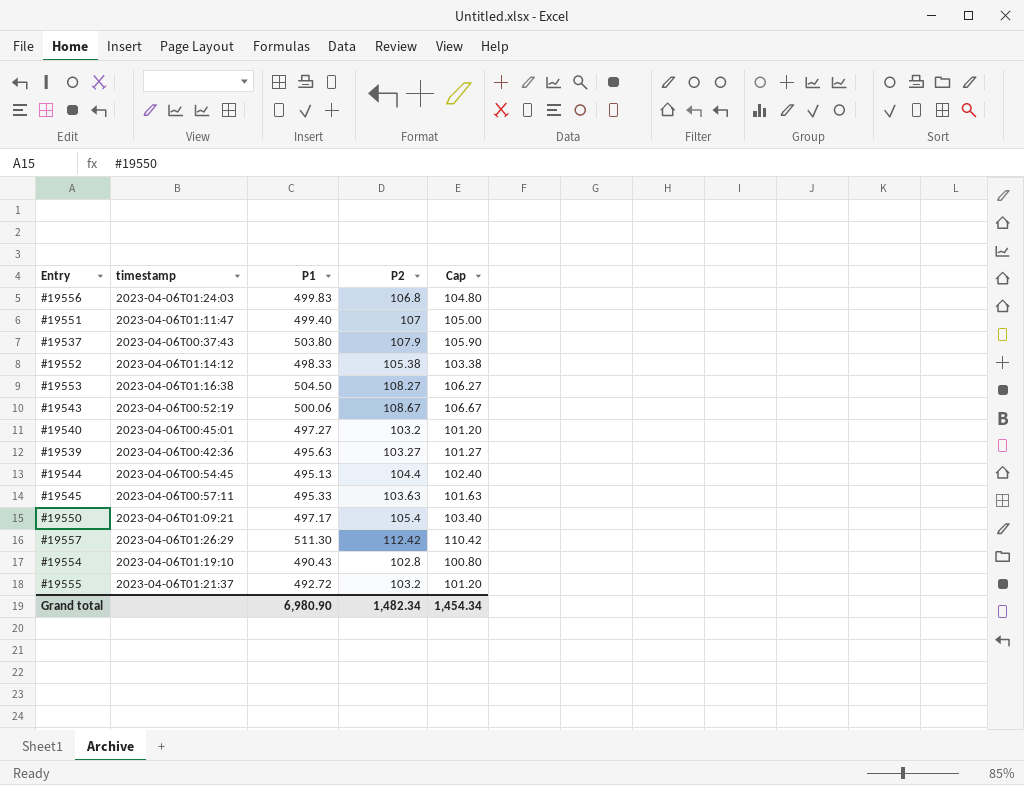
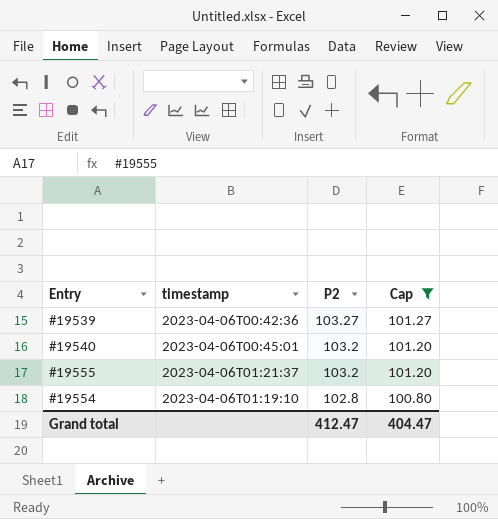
filter: none -> Cap <= 101.27
row order: none -> P2 descending
column P1 | position: 3 -> none
Grand total | P2: 1,482.34 -> 412.47
Grand total | Cap: 1,454.34 -> 404.47

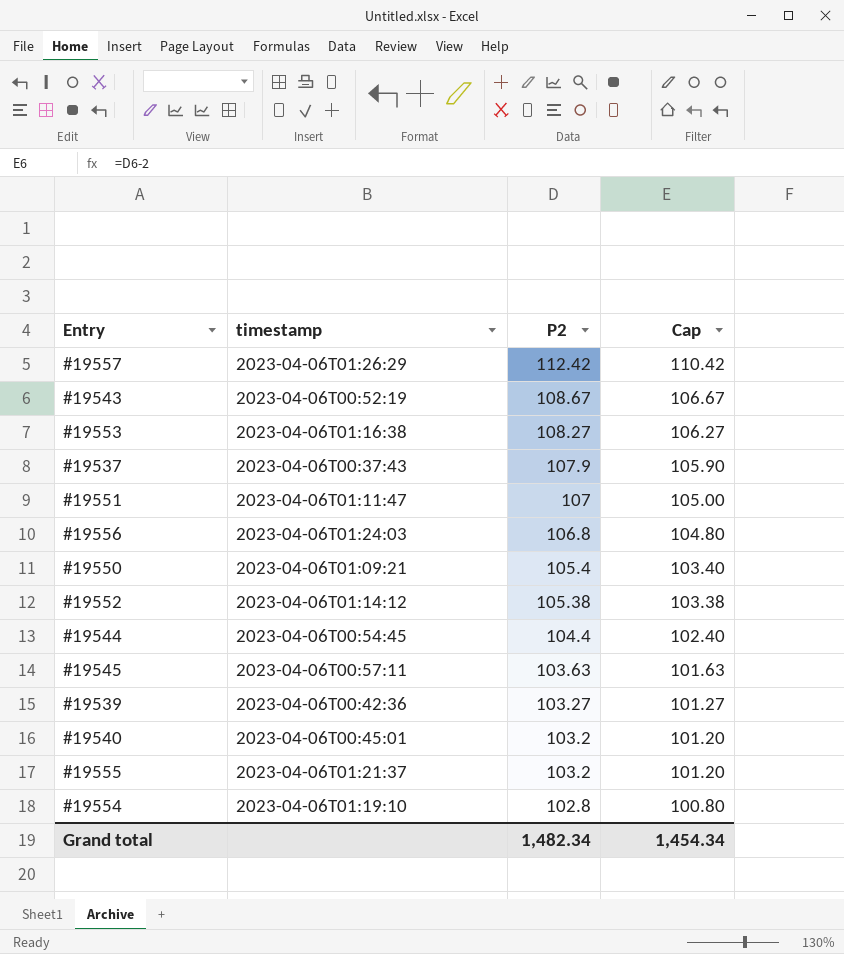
filter: Cap <= 101.27 -> none
Grand total | P2: 412.47 -> 1,482.34
Grand total | Cap: 404.47 -> 1,454.34

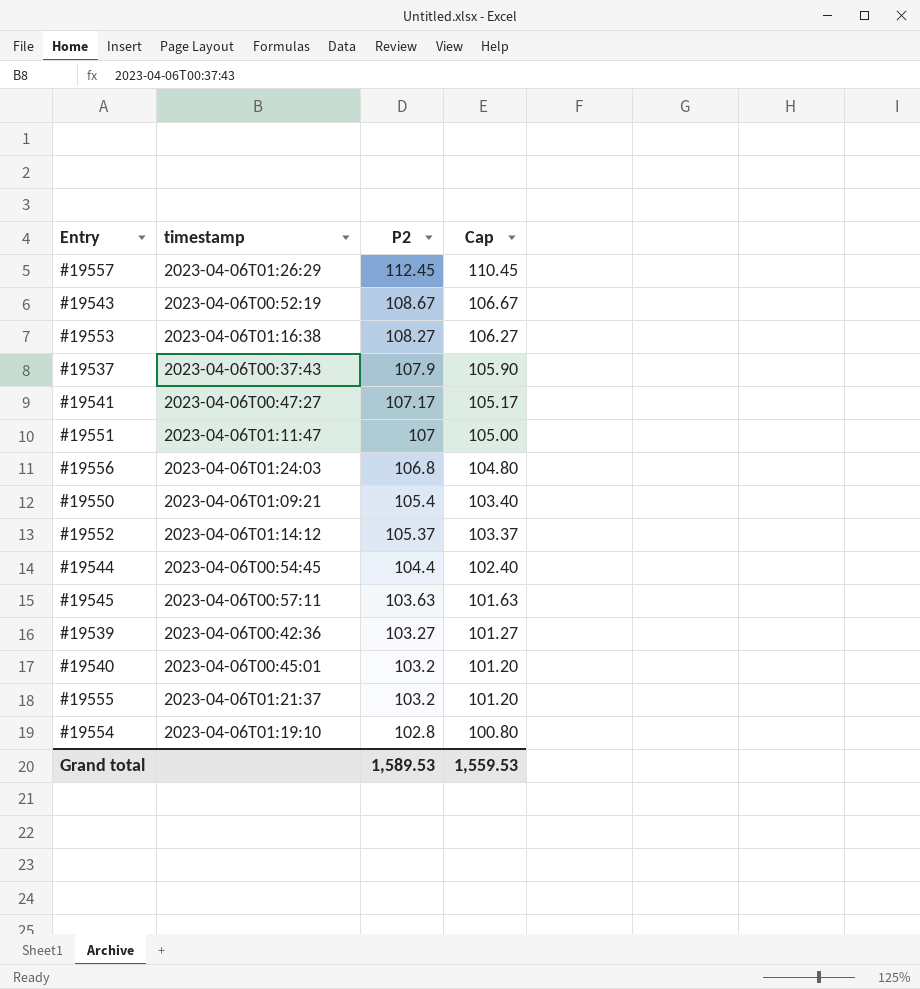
#19557 | P2: 112.42 -> 112.45
#19557 | Cap: 110.42 -> 110.45
row #19541: none -> 2023-04-06T00:47:27 | 107.17 | 105.17
#19552 | P2: 105.38 -> 105.37
#19552 | Cap: 103.38 -> 103.37
Grand total | P2: 1,482.34 -> 1,589.53
Grand total | Cap: 1,454.34 -> 1,559.53

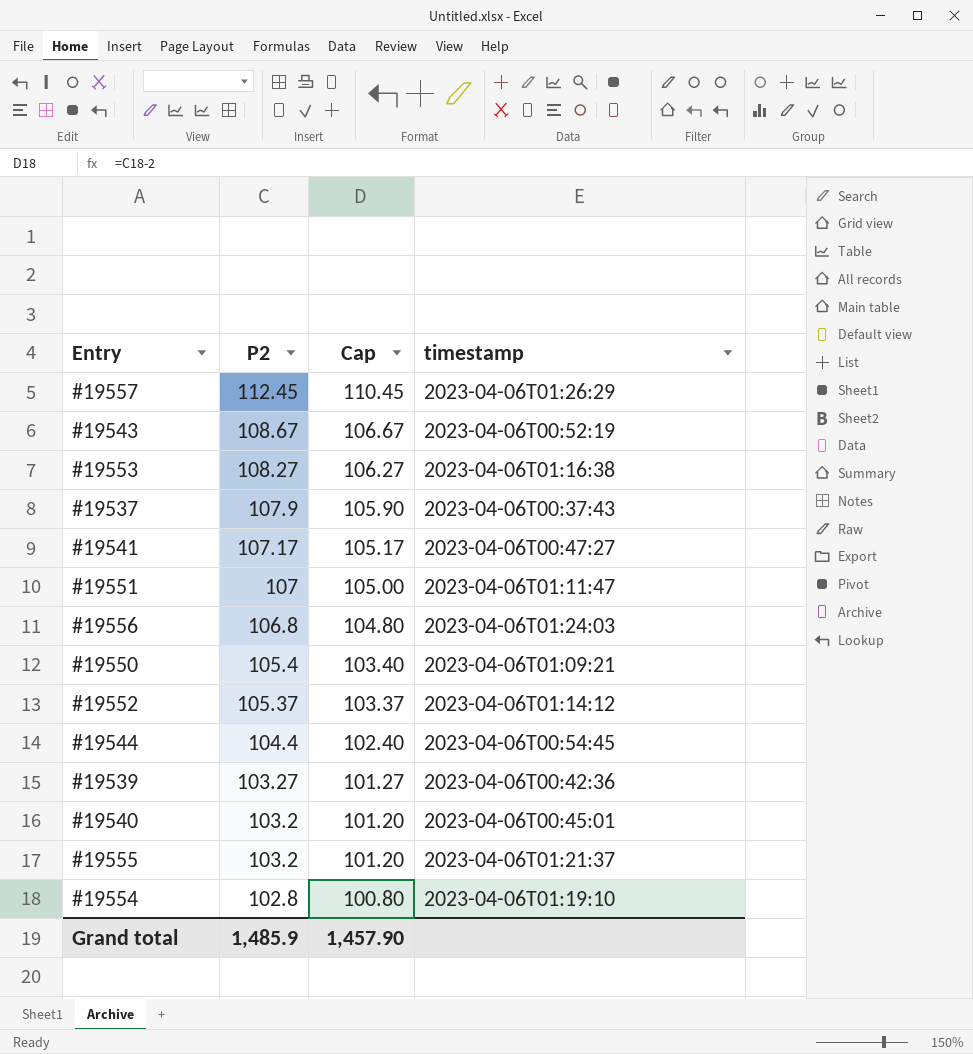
column timestamp | position: 2 -> 4
row #19545: 2023-04-06T00:57:11 | 103.63 | 101.63 -> none
Grand total | P2: 1,589.53 -> 1,485.9
Grand total | Cap: 1,559.53 -> 1,457.90

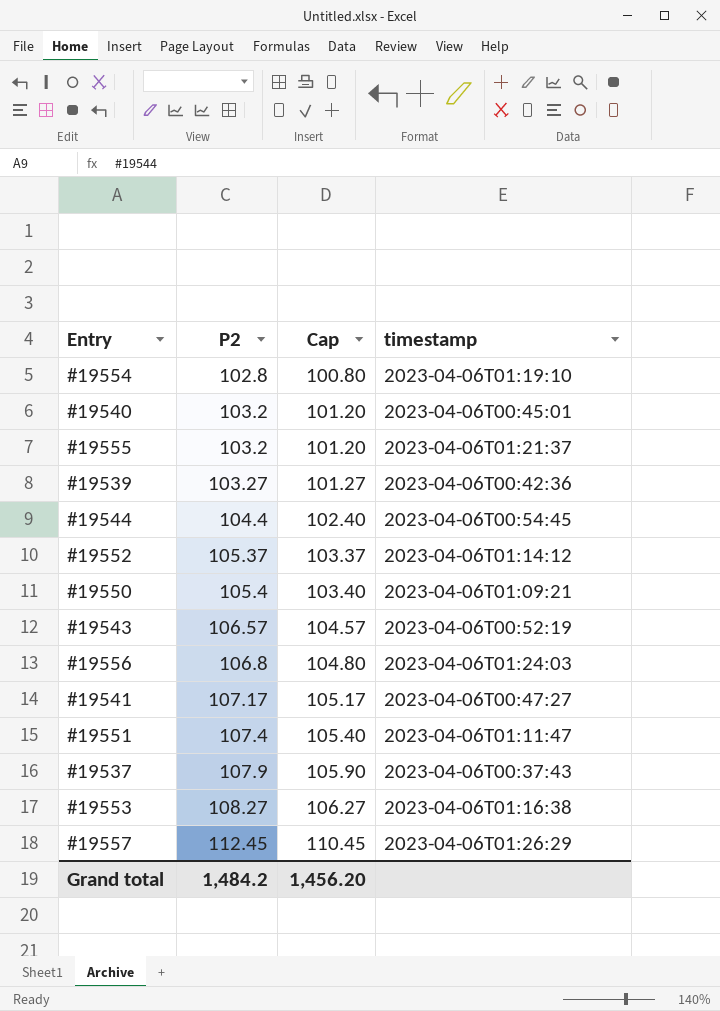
row order: P2 descending -> P2 ascending
#19543 | P2: 108.67 -> 106.57
#19543 | Cap: 106.67 -> 104.57
#19551 | P2: 107 -> 107.4
#19551 | Cap: 105.00 -> 105.40
Grand total | P2: 1,485.9 -> 1,484.2
Grand total | Cap: 1,457.90 -> 1,456.20

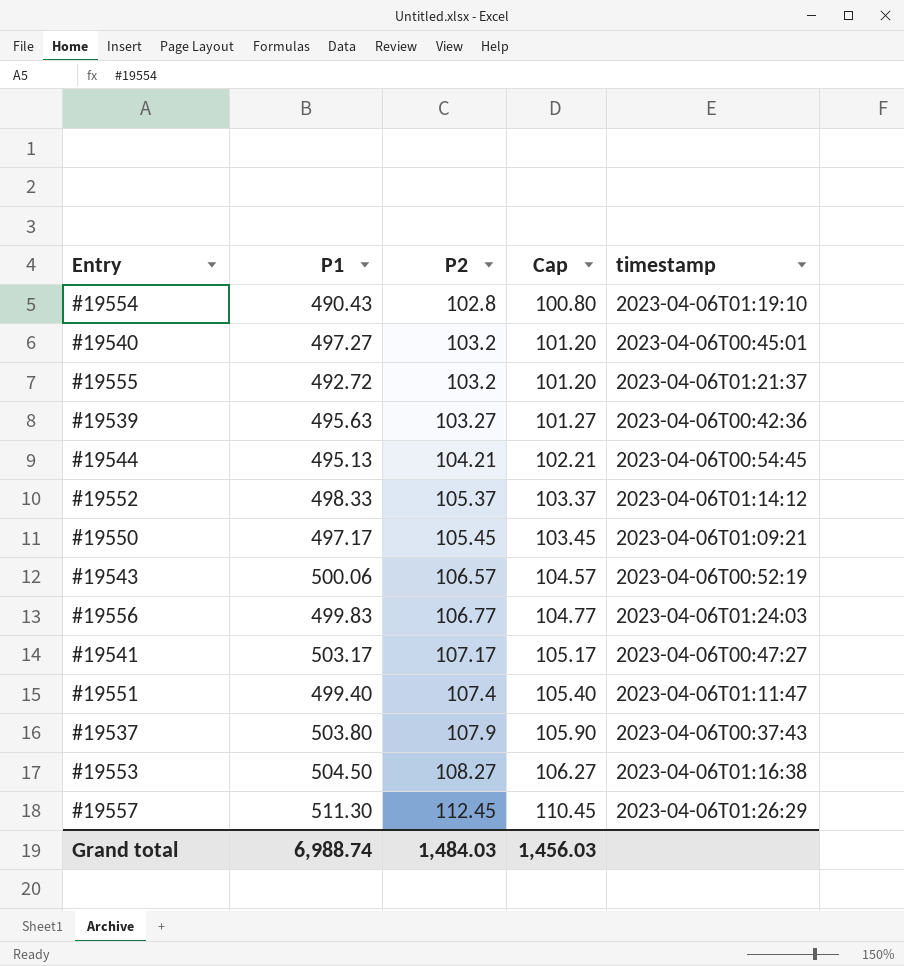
column P1 | position: none -> 2
#19544 | P2: 104.4 -> 104.21
#19544 | Cap: 102.40 -> 102.21
#19550 | P2: 105.4 -> 105.45
#19550 | Cap: 103.40 -> 103.45
#19556 | P2: 106.8 -> 106.77
#19556 | Cap: 104.80 -> 104.77
Grand total | P2: 1,484.2 -> 1,484.03
Grand total | Cap: 1,456.20 -> 1,456.03

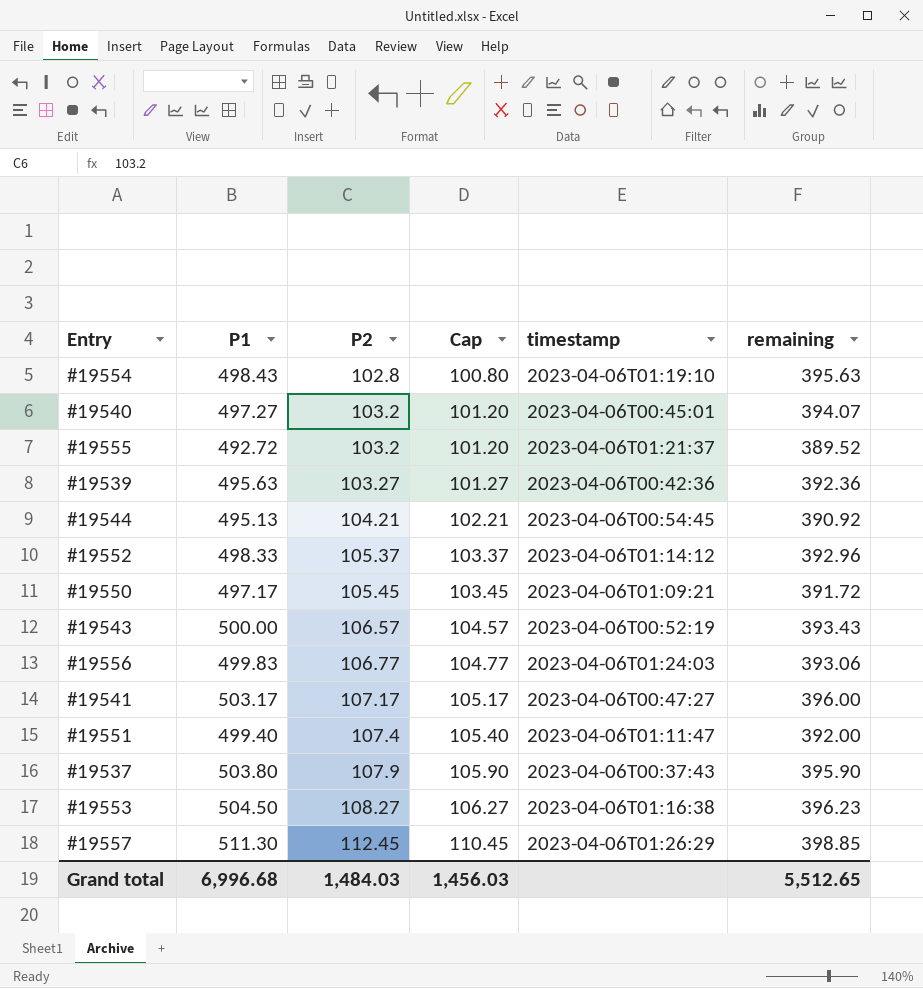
column remaining | formula: none -> [P1] - [P2]
#19554 | P1: 490.43 -> 498.43
#19543 | P1: 500.06 -> 500.00
Grand total | P1: 6,988.74 -> 6,996.68

